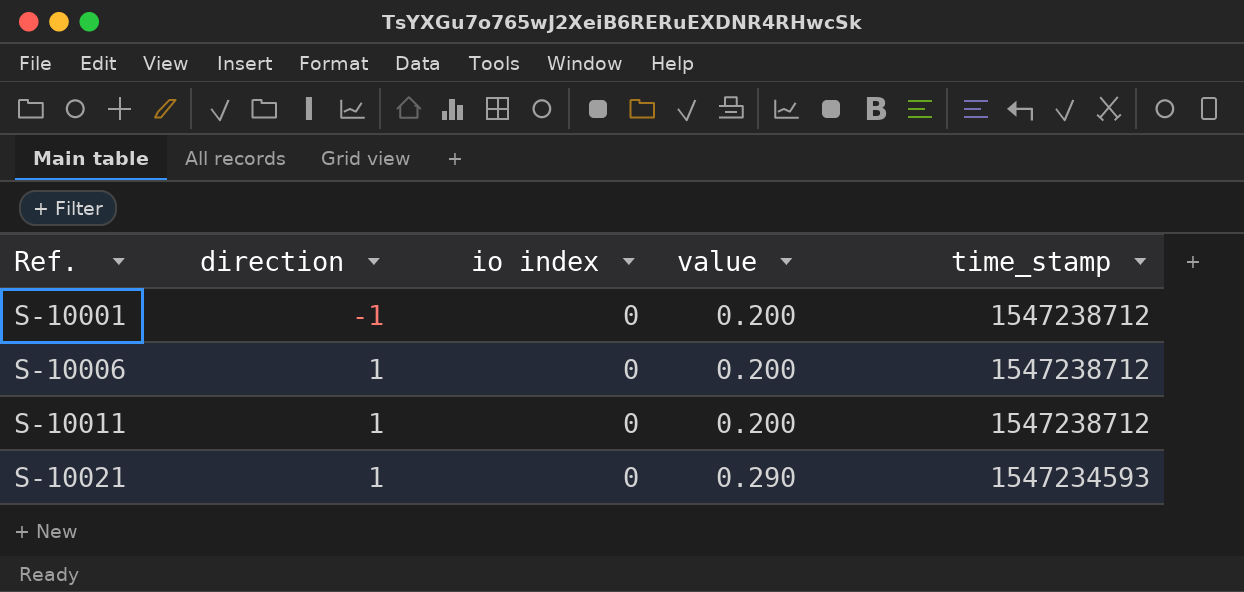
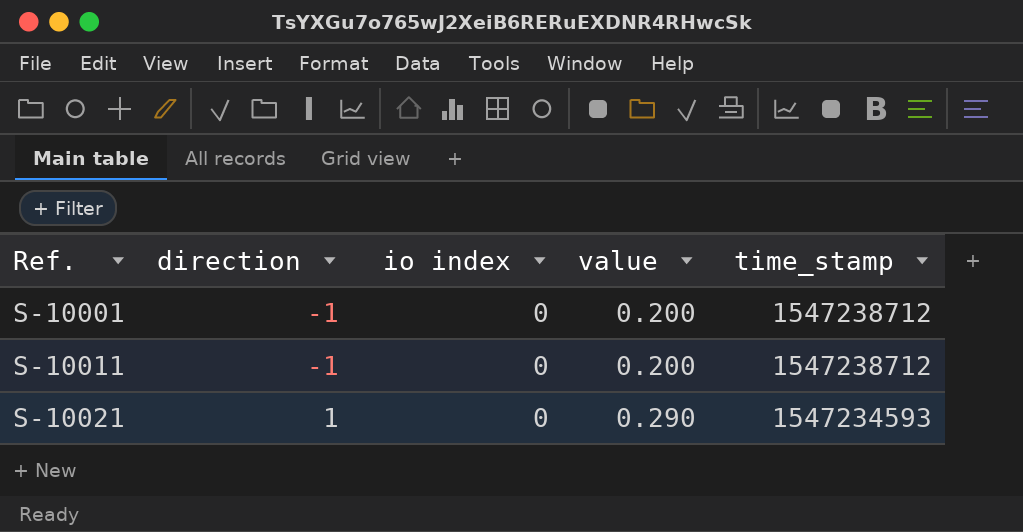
row S-10006: 1 | 0 | 0.200 | 1547238712 -> none
S-10011 | direction: 1 -> -1

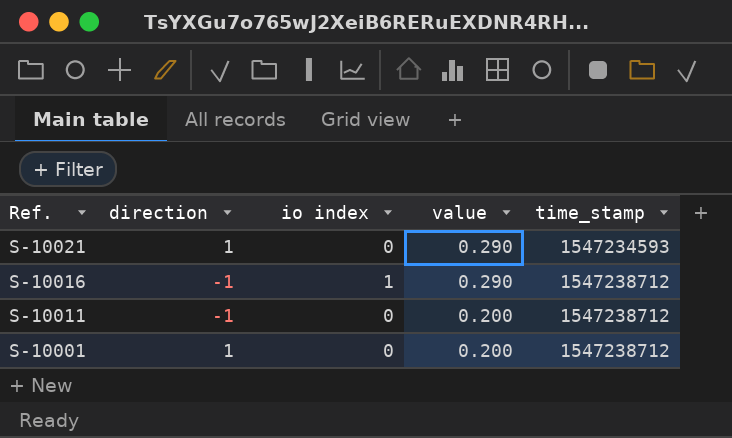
row order: Ref. ascending -> Ref. descending
row S-10016: none -> -1 | 1 | 0.290 | 1547238712
S-10001 | direction: -1 -> 1

